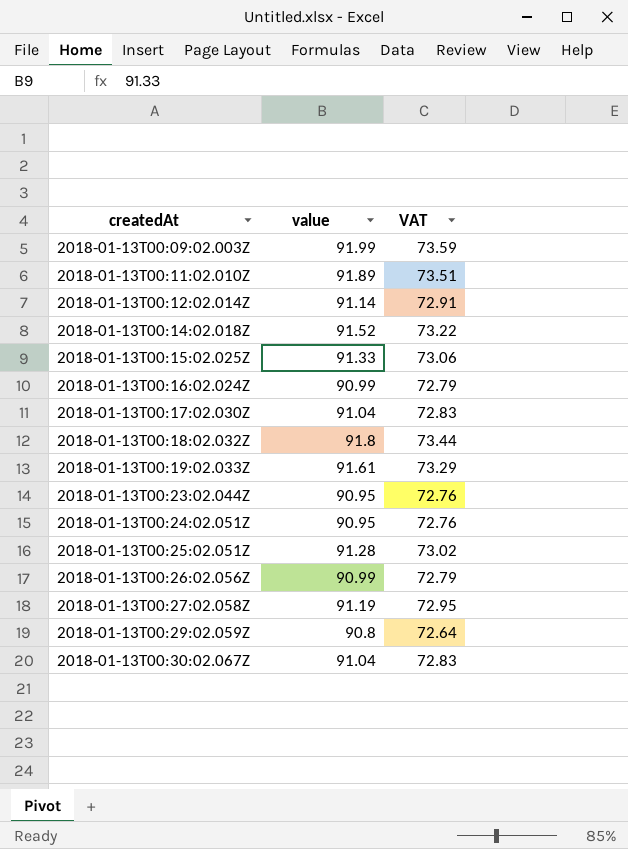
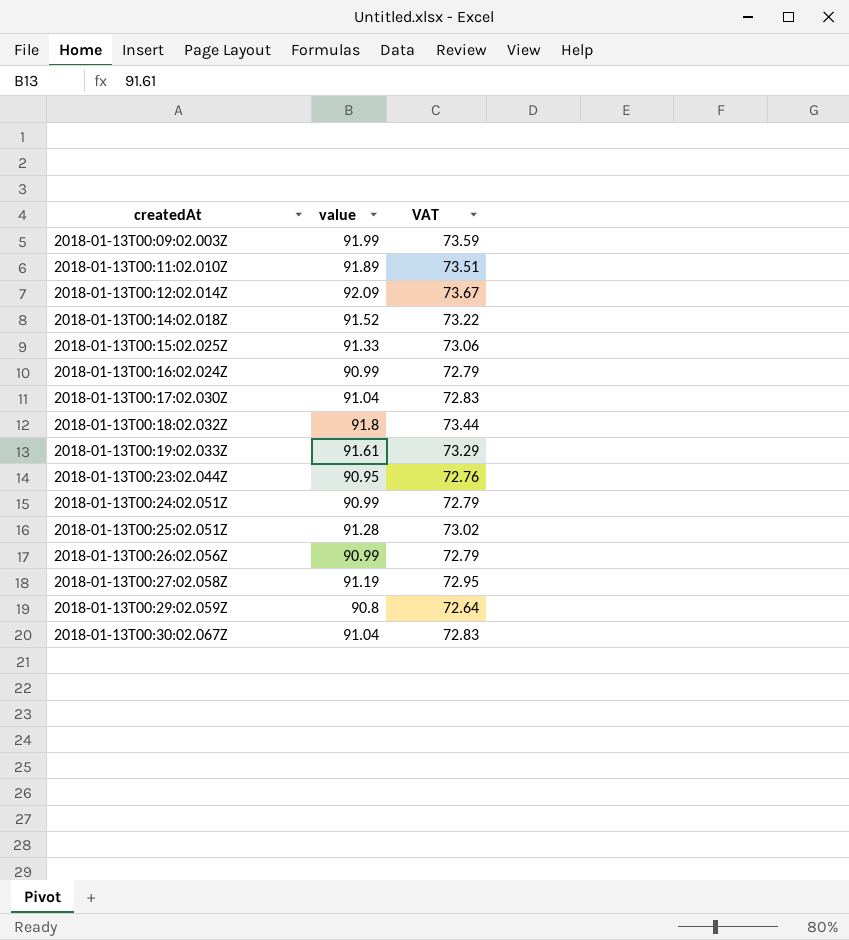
2018-01-13T00:12:02.014Z | value: 91.14 -> 92.09
2018-01-13T00:12:02.014Z | VAT: 72.91 -> 73.67
2018-01-13T00:24:02.051Z | value: 90.95 -> 90.99
2018-01-13T00:24:02.051Z | VAT: 72.76 -> 72.79

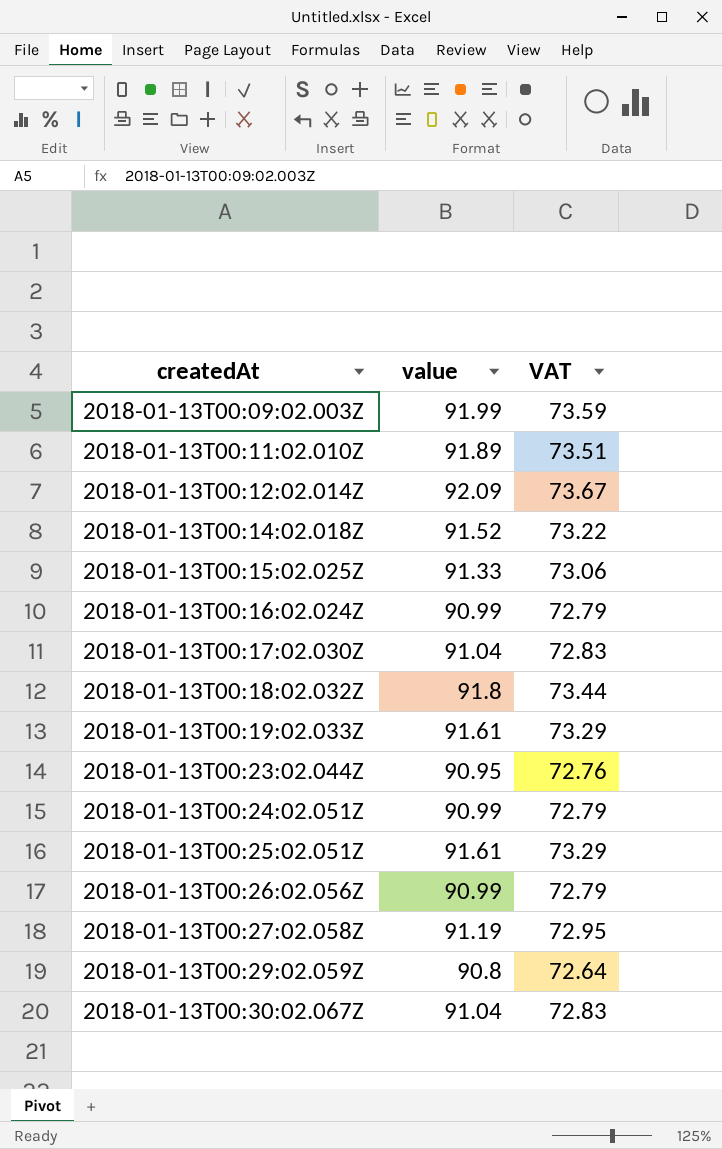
2018-01-13T00:25:02.051Z | value: 91.28 -> 91.61
2018-01-13T00:25:02.051Z | VAT: 73.02 -> 73.29

